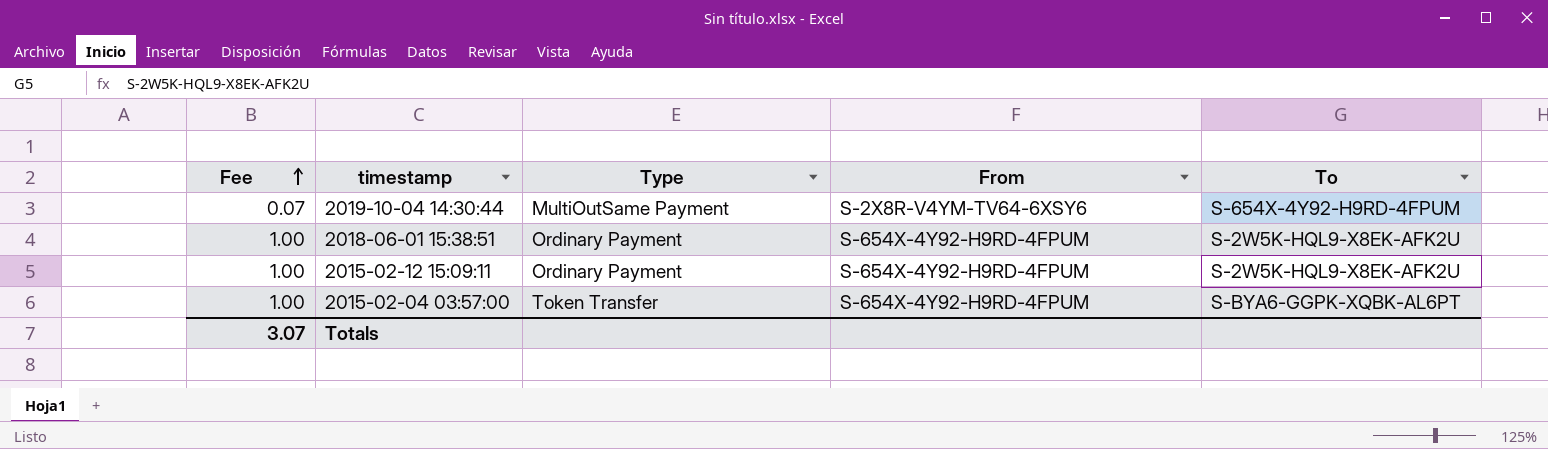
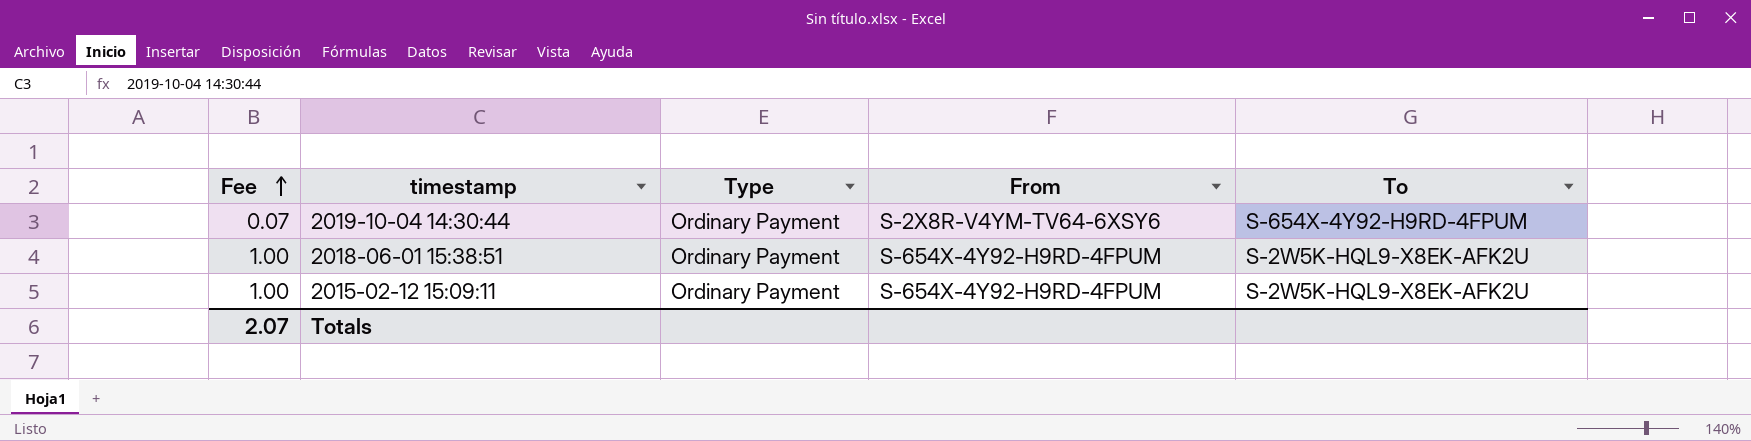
row 2015-02-04 03:57:00: 1.00 | Token Transfer | S-654X-4Y92-H9RD-4FPUM | S-BYA6-GGPK-XQBK-AL6PT -> none
2019-10-04 14:30:44 | Type: MultiOutSame Payment -> Ordinary Payment
Totals | Fee: 3.07 -> 2.07

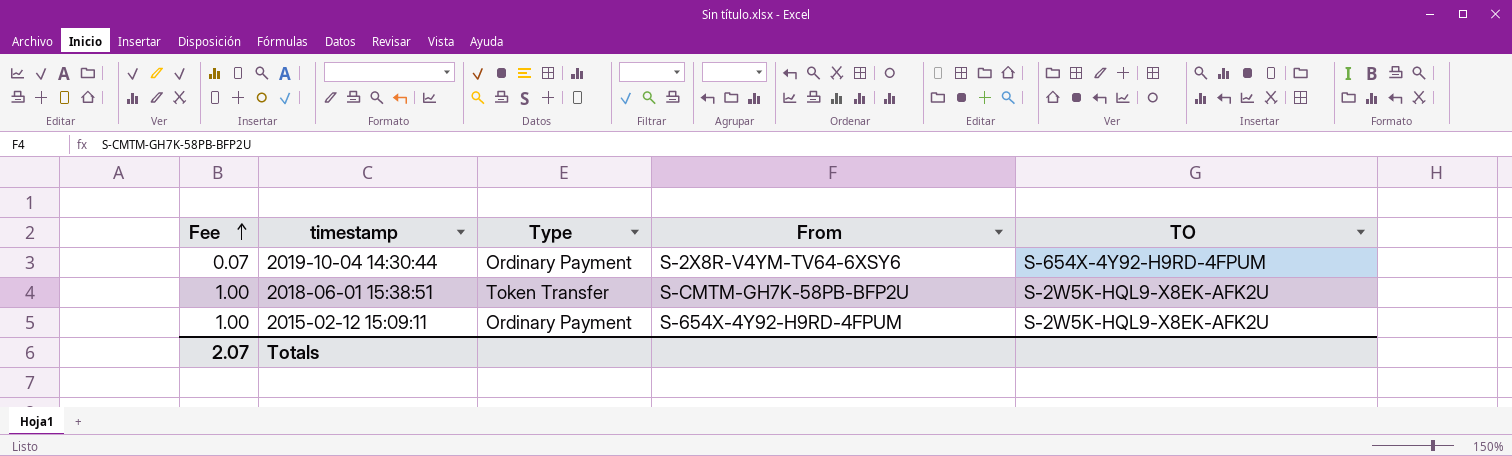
column name: To -> TO
2018-06-01 15:38:51 | Type: Ordinary Payment -> Token Transfer
2018-06-01 15:38:51 | From: S-654X-4Y92-H9RD-4FPUM -> S-CMTM-GH7K-58PB-BFP2U

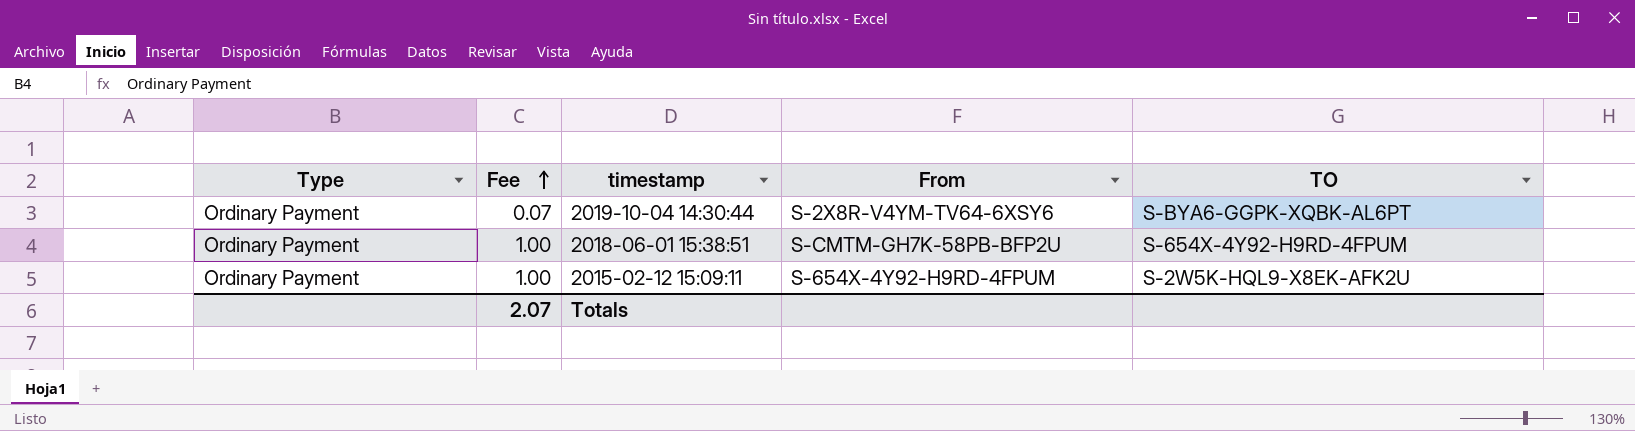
column Type | position: 3 -> 1
2019-10-04 14:30:44 | TO: S-654X-4Y92-H9RD-4FPUM -> S-BYA6-GGPK-XQBK-AL6PT
2018-06-01 15:38:51 | Type: Token Transfer -> Ordinary Payment
2018-06-01 15:38:51 | TO: S-2W5K-HQL9-X8EK-AFK2U -> S-654X-4Y92-H9RD-4FPUM

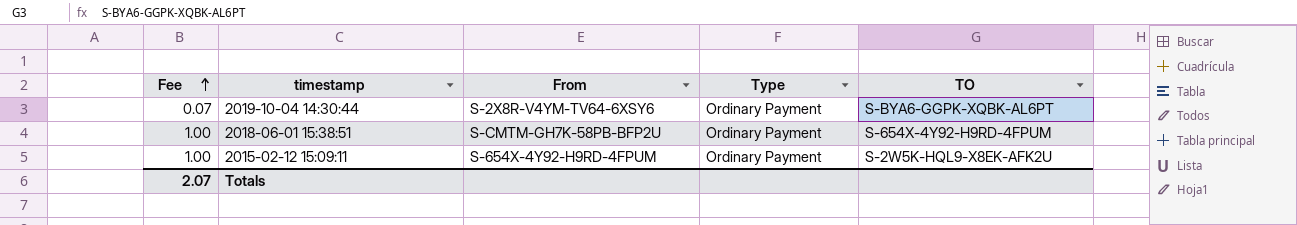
column Type | position: 1 -> 4

